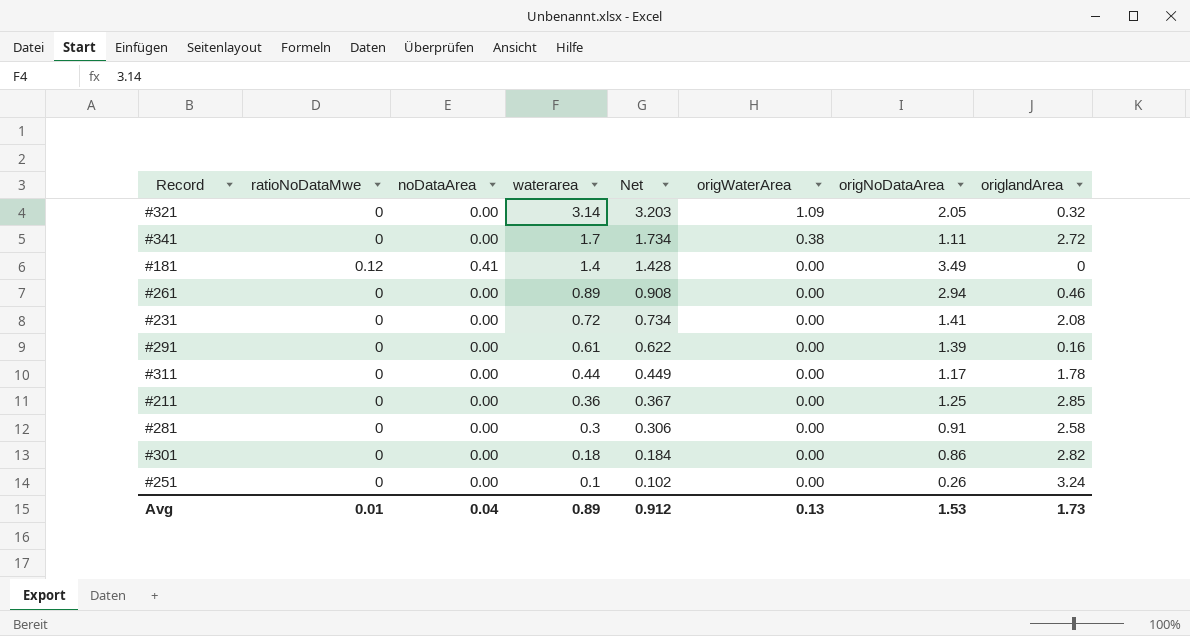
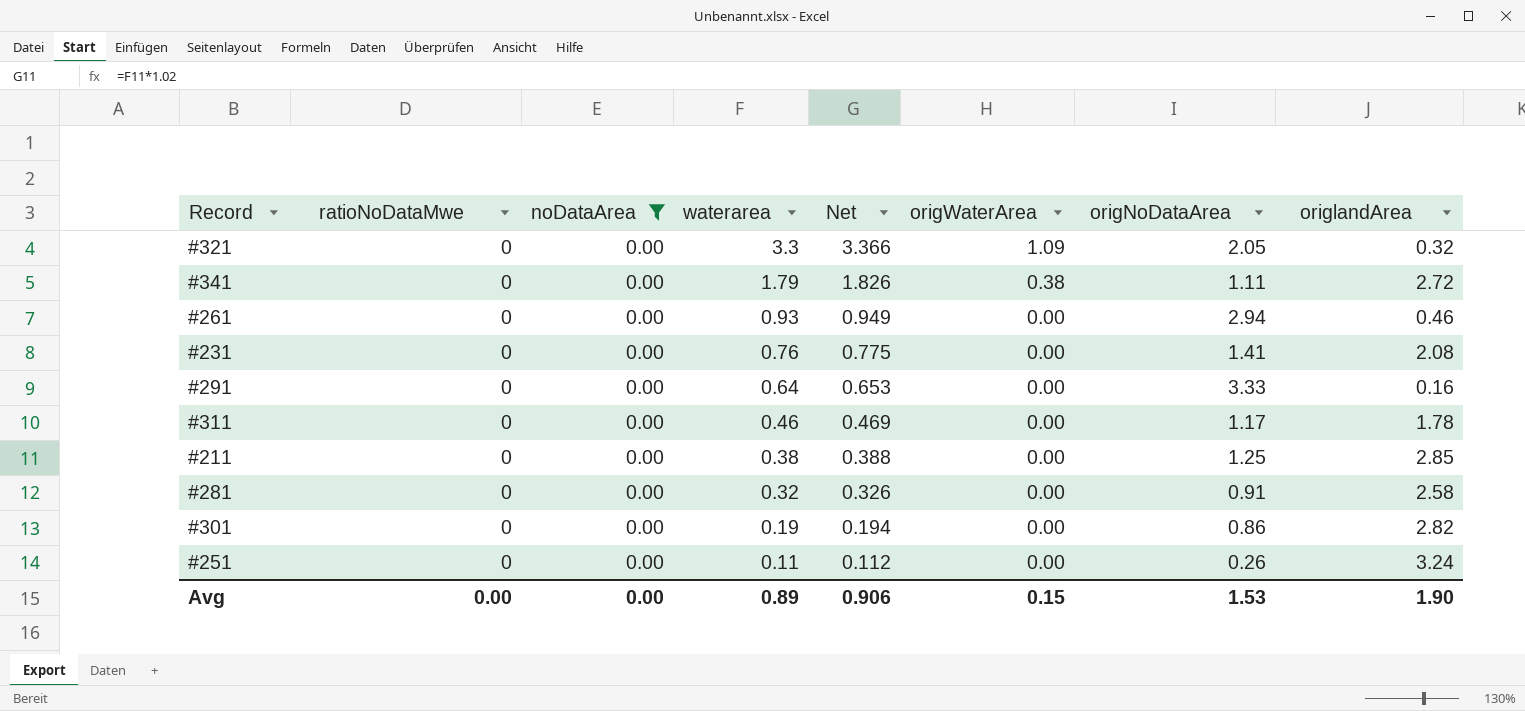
filter: none -> noDataArea = 0.00
#321 | waterarea: 3.14 -> 3.3
#321 | Net: 3.203 -> 3.366
#341 | waterarea: 1.7 -> 1.79
#341 | Net: 1.734 -> 1.826
#261 | waterarea: 0.89 -> 0.93
#261 | Net: 0.908 -> 0.949
#231 | waterarea: 0.72 -> 0.76
#231 | Net: 0.734 -> 0.775
#291 | waterarea: 0.61 -> 0.64
#291 | Net: 0.622 -> 0.653
#291 | origNoDataArea: 1.39 -> 3.33
#311 | waterarea: 0.44 -> 0.46
#311 | Net: 0.449 -> 0.469
#211 | waterarea: 0.36 -> 0.38
#211 | Net: 0.367 -> 0.388
#281 | waterarea: 0.3 -> 0.32
#281 | Net: 0.306 -> 0.326
#301 | waterarea: 0.18 -> 0.19
#301 | Net: 0.184 -> 0.194
#251 | waterarea: 0.1 -> 0.11
#251 | Net: 0.102 -> 0.112
Avg | ratioNoDataMwe: 0.01 -> 0.00
Avg | noDataArea: 0.04 -> 0.00
Avg | Net: 0.912 -> 0.906
Avg | origWaterArea: 0.13 -> 0.15
Avg | origlandArea: 1.73 -> 1.90

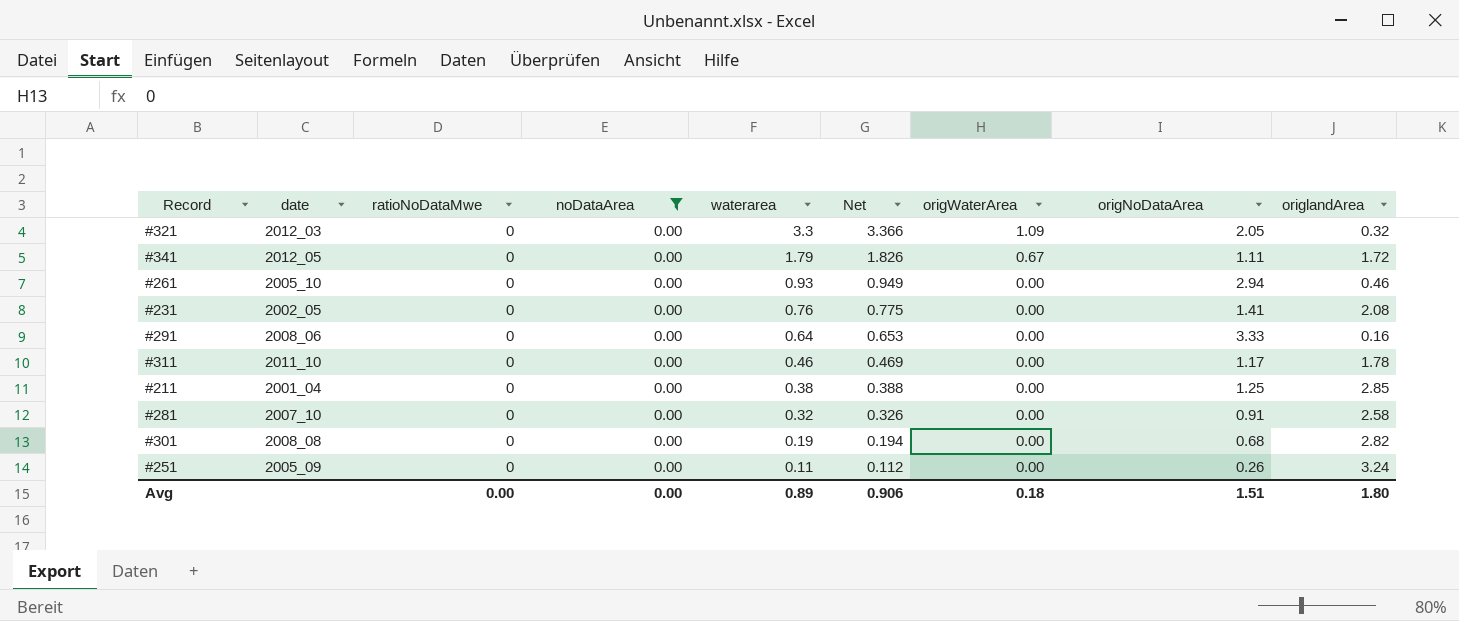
column date | position: none -> 2
#341 | origWaterArea: 0.38 -> 0.67
#341 | origlandArea: 2.72 -> 1.72
#301 | origNoDataArea: 0.86 -> 0.68
Avg | origWaterArea: 0.15 -> 0.18
Avg | origNoDataArea: 1.53 -> 1.51
Avg | origlandArea: 1.90 -> 1.80

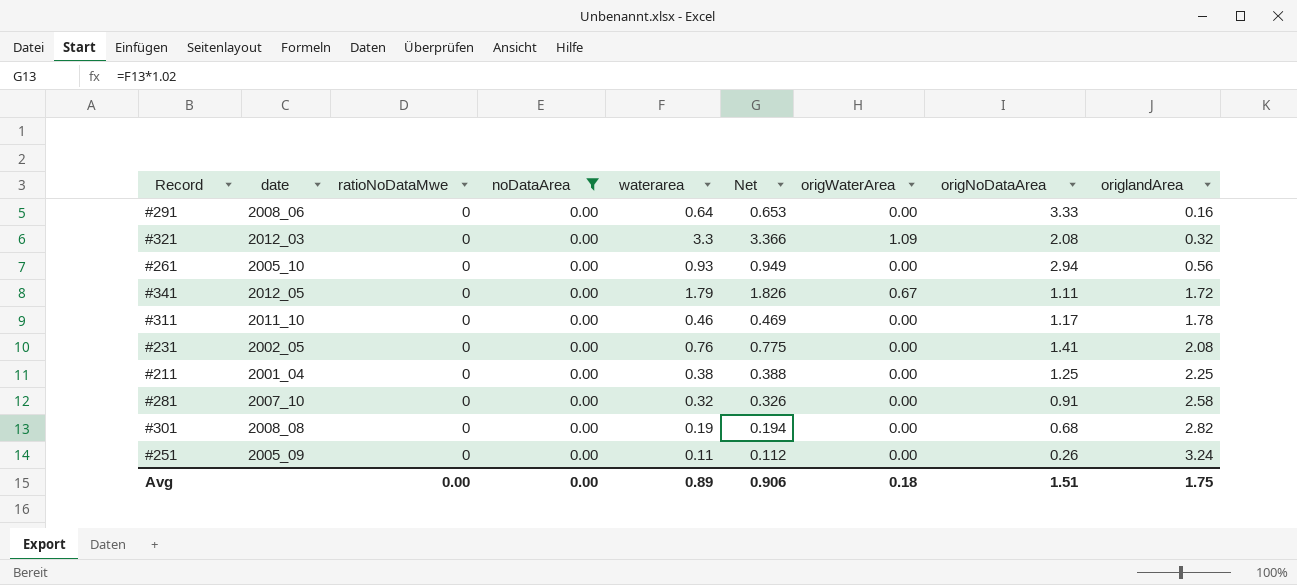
row order: waterarea descending -> origlandArea ascending
#321 | origNoDataArea: 2.05 -> 2.08
#261 | origlandArea: 0.46 -> 0.56
#211 | origlandArea: 2.85 -> 2.25
Avg | origlandArea: 1.80 -> 1.75

